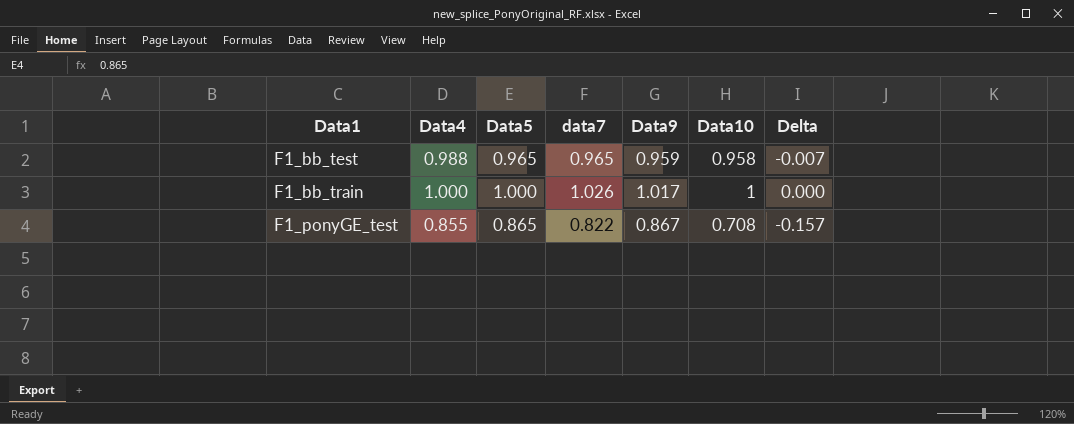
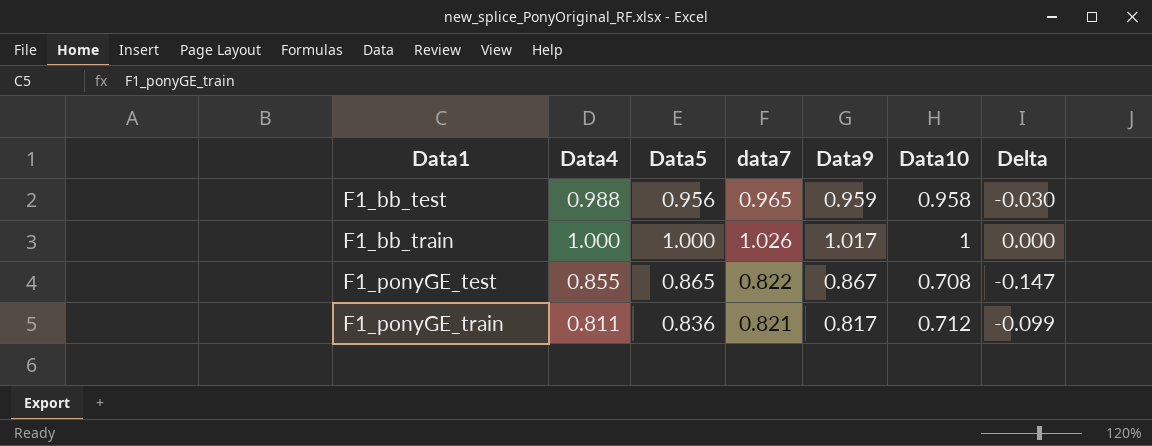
column Delta | formula: [Data10] - [Data5] -> [Data10] - [Data4]
F1_bb_test | Data5: 0.965 -> 0.956
row F1_ponyGE_train: none -> 0.811 | 0.836 | 0.821 | 0.817 | 0.712 | -0.099

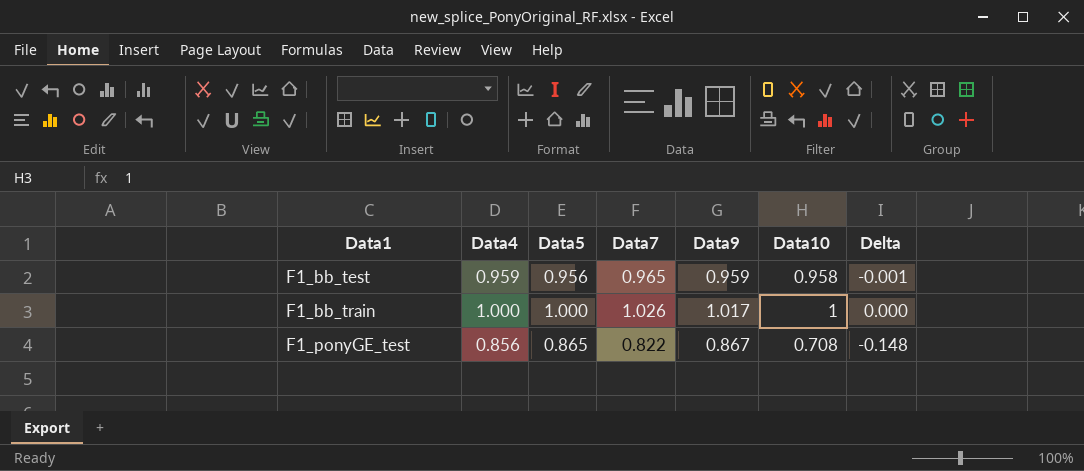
column name: data7 -> Data7
row F1_ponyGE_train: 0.811 | 0.836 | 0.821 | 0.817 | 0.712 | -0.099 -> none
F1_bb_test | Data4: 0.988 -> 0.959
F1_bb_test | Delta: -0.030 -> -0.001
F1_ponyGE_test | Data4: 0.855 -> 0.856
F1_ponyGE_test | Delta: -0.147 -> -0.148

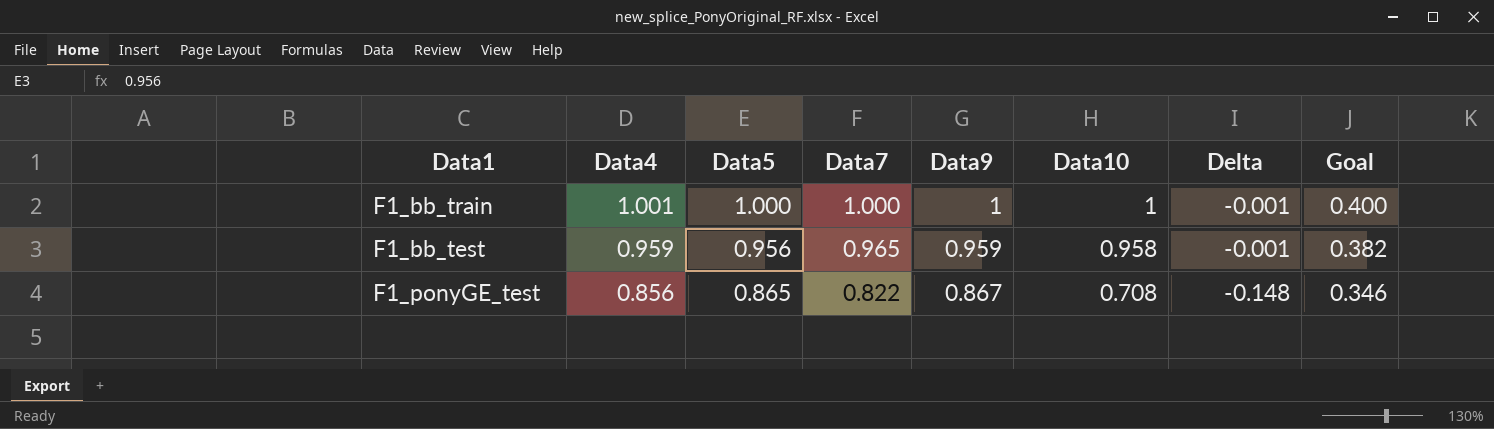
row order: Data1 ascending -> Data4 descending
column Goal | formula: none -> [Data5] * 0.4
F1_bb_train | Data4: 1.000 -> 1.001
F1_bb_train | Data7: 1.026 -> 1.000
F1_bb_train | Data9: 1.017 -> 1
F1_bb_train | Delta: 0.000 -> -0.001

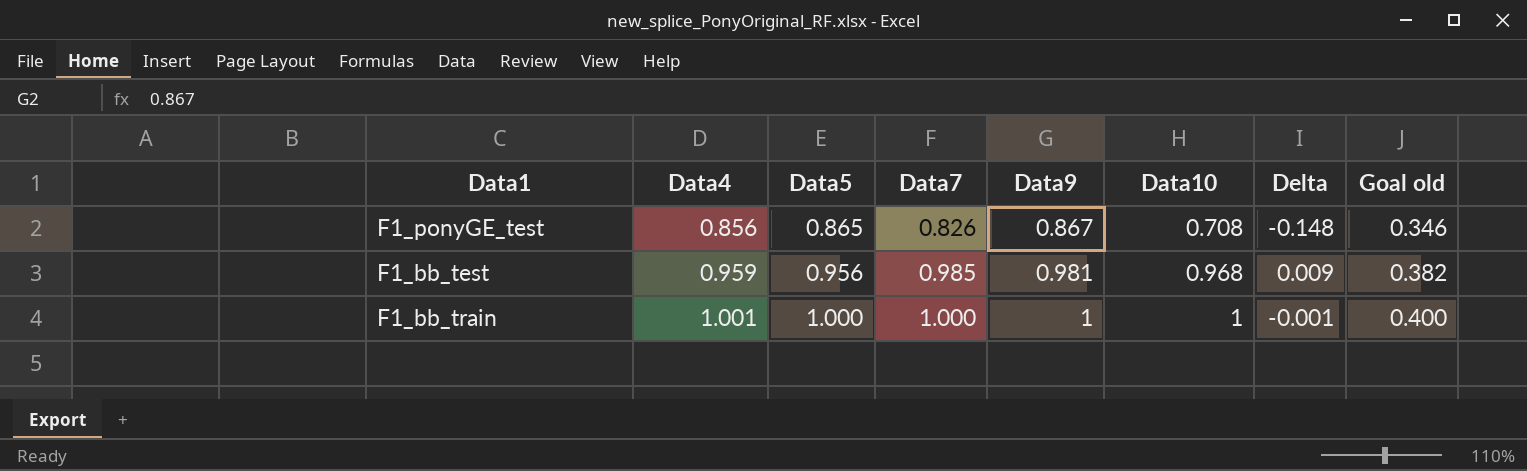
row order: Data4 descending -> Data4 ascending
column name: Goal -> Goal old
F1_ponyGE_test | Data7: 0.822 -> 0.826
F1_bb_test | Data7: 0.965 -> 0.985
F1_bb_test | Data9: 0.959 -> 0.981
F1_bb_test | Data10: 0.958 -> 0.968
F1_bb_test | Delta: -0.001 -> 0.009

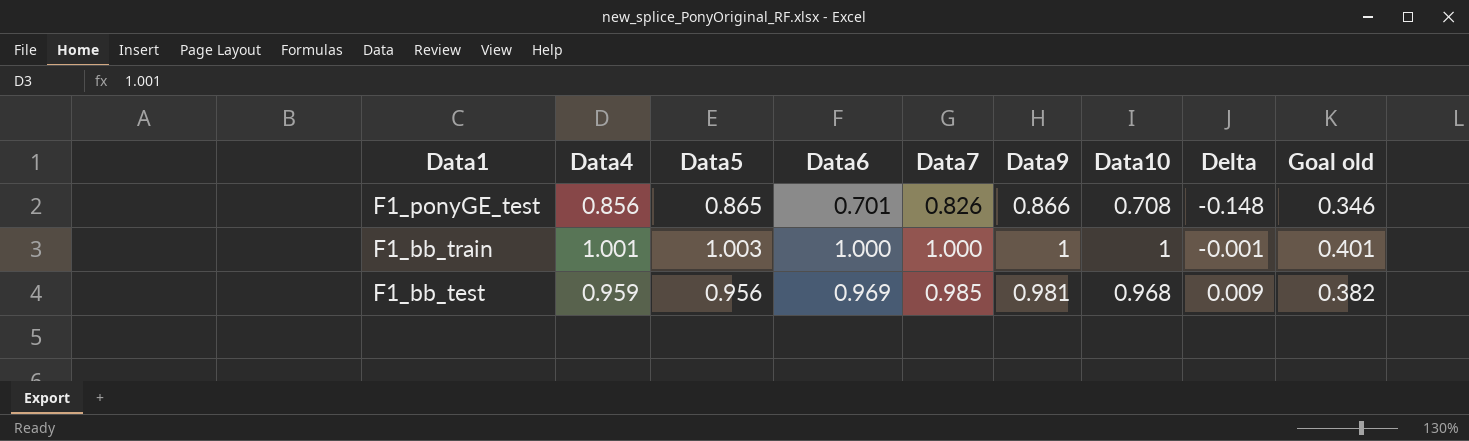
row order: Data4 ascending -> Data1 descending
column Data6 | position: none -> 4
F1_ponyGE_test | Data9: 0.867 -> 0.866
F1_bb_train | Data5: 1.000 -> 1.003
F1_bb_train | Goal old: 0.400 -> 0.401

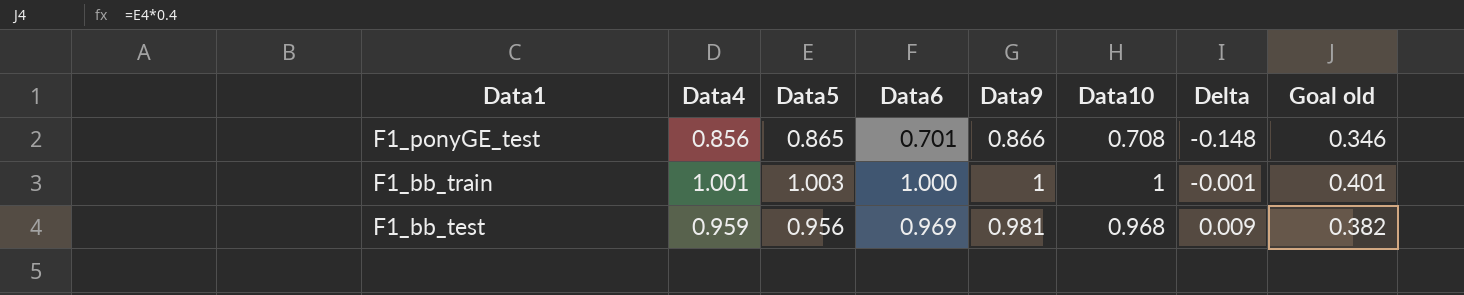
column Data7 | position: 5 -> none

